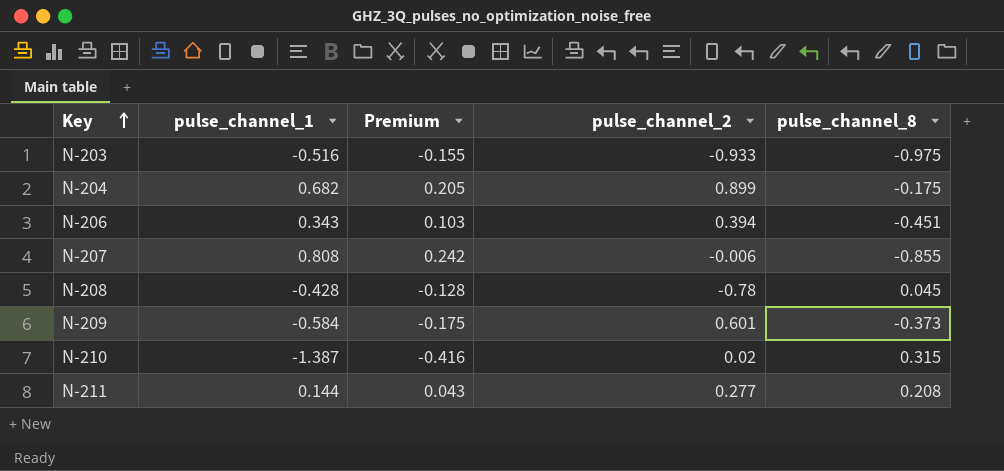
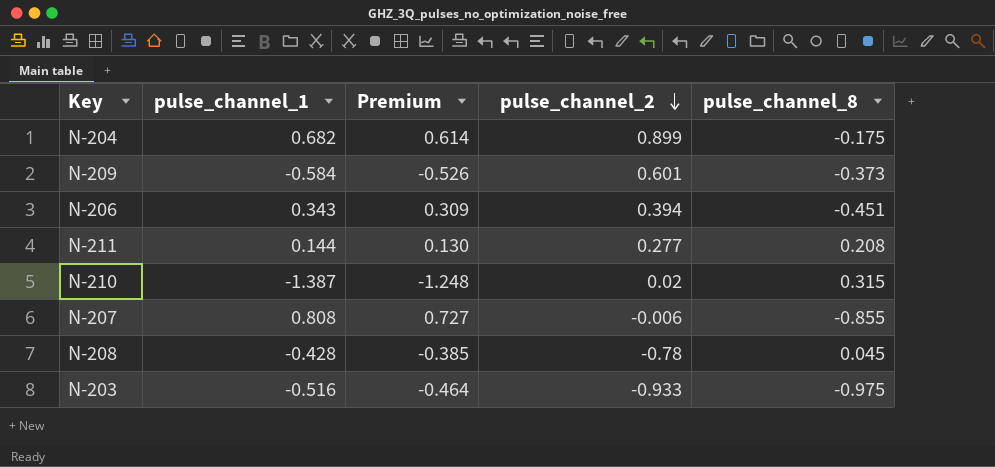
row order: Key ascending -> pulse_channel_2 descending
column Premium | formula: [pulse_channel_1] * 0.3 -> [pulse_channel_1] * 0.9

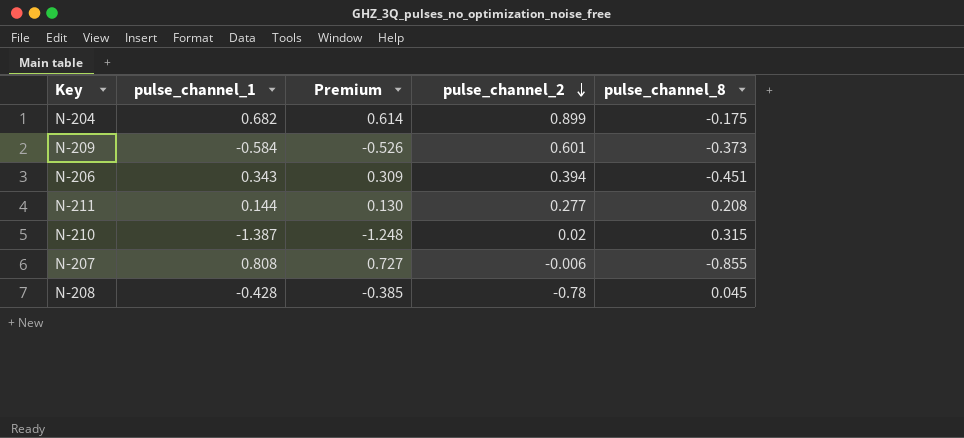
row N-203: -0.516 | -0.464 | -0.933 | -0.975 -> none

